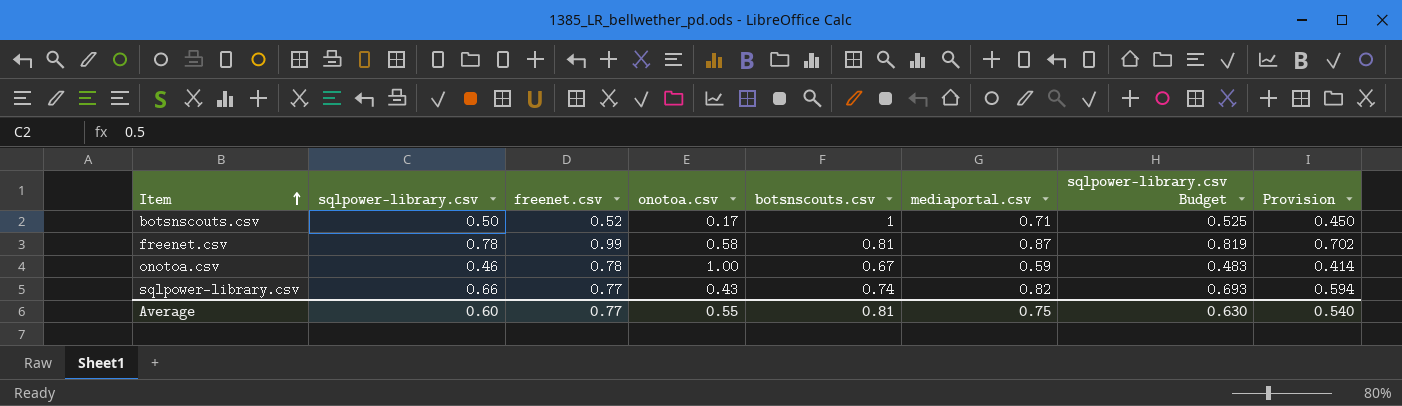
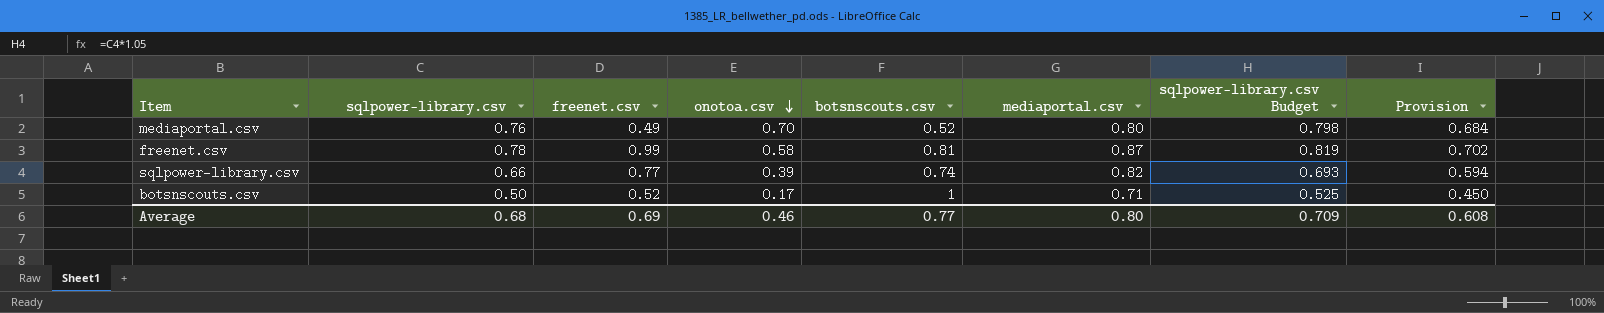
row order: Item ascending -> onotoa.csv descending
row onotoa.csv: 0.46 | 0.78 | 1.00 | 0.67 | 0.59 | 0.483 | 0.414 -> none
row mediaportal.csv: none -> 0.76 | 0.49 | 0.70 | 0.52 | 0.80 | 0.798 | 0.684
sqlpower-library.csv | onotoa.csv: 0.43 -> 0.39
Average | sqlpower-library.csv: 0.60 -> 0.68
Average | freenet.csv: 0.77 -> 0.69
Average | onotoa.csv: 0.55 -> 0.46
Average | botsnscouts.csv: 0.81 -> 0.77
Average | mediaportal.csv: 0.75 -> 0.80
Average | sqlpower-library.csv Budget: 0.630 -> 0.709
Average | Provision: 0.540 -> 0.608

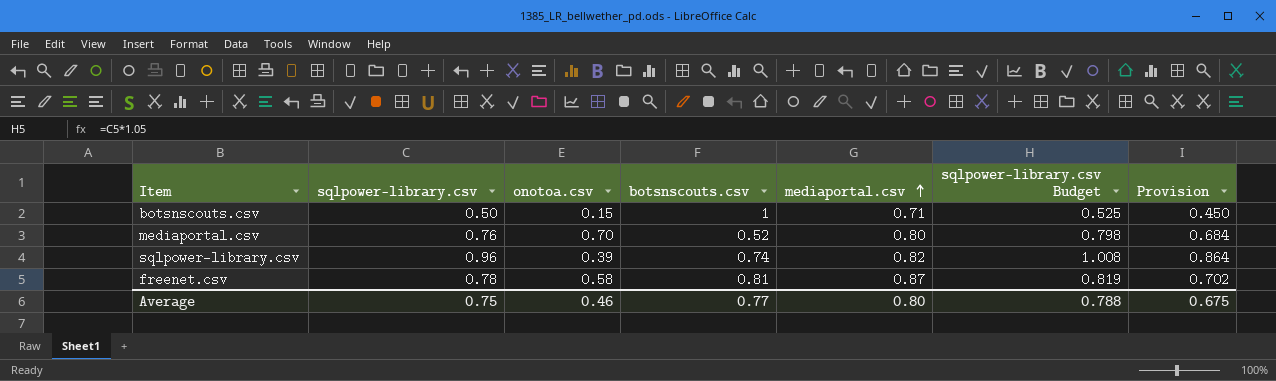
row order: onotoa.csv descending -> mediaportal.csv ascending
column freenet.csv | position: 3 -> none
botsnscouts.csv | onotoa.csv: 0.17 -> 0.15
sqlpower-library.csv | sqlpower-library.csv: 0.66 -> 0.96
sqlpower-library.csv | sqlpower-library.csv Budget: 0.693 -> 1.008
sqlpower-library.csv | Provision: 0.594 -> 0.864
Average | sqlpower-library.csv: 0.68 -> 0.75
Average | sqlpower-library.csv Budget: 0.709 -> 0.788
Average | Provision: 0.608 -> 0.675

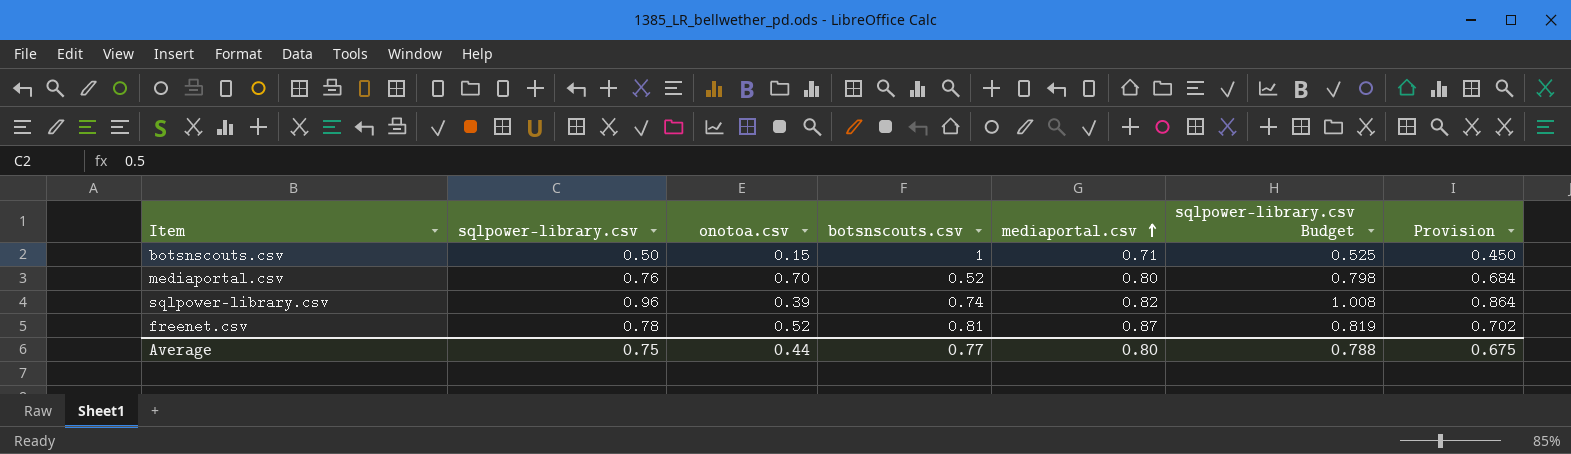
freenet.csv | onotoa.csv: 0.58 -> 0.52
Average | onotoa.csv: 0.46 -> 0.44

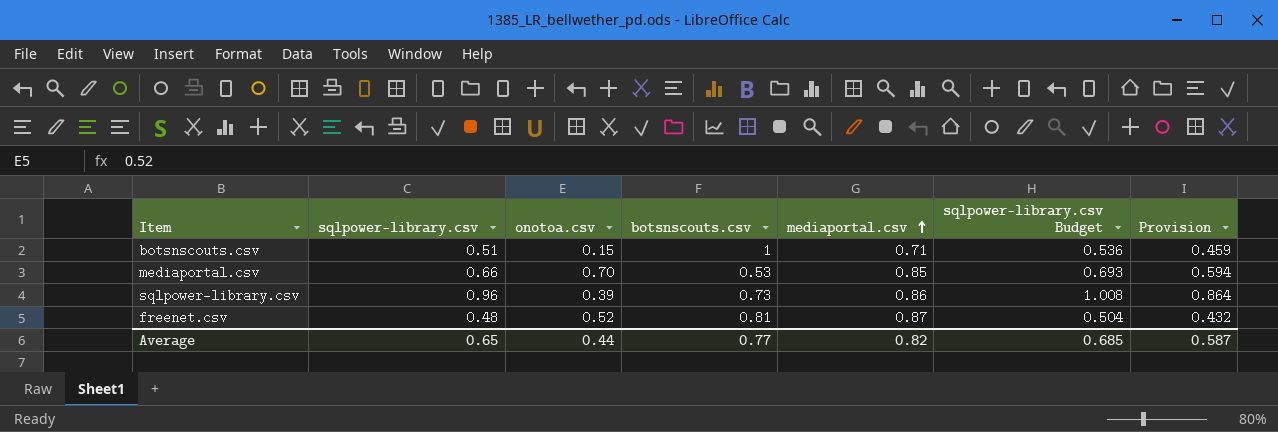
botsnscouts.csv | sqlpower-library.csv: 0.50 -> 0.51
botsnscouts.csv | sqlpower-library.csv Budget: 0.525 -> 0.536
botsnscouts.csv | Provision: 0.450 -> 0.459
mediaportal.csv | sqlpower-library.csv: 0.76 -> 0.66
mediaportal.csv | botsnscouts.csv: 0.52 -> 0.53
mediaportal.csv | mediaportal.csv: 0.80 -> 0.85
mediaportal.csv | sqlpower-library.csv Budget: 0.798 -> 0.693
mediaportal.csv | Provision: 0.684 -> 0.594
sqlpower-library.csv | botsnscouts.csv: 0.74 -> 0.73
sqlpower-library.csv | mediaportal.csv: 0.82 -> 0.86
freenet.csv | sqlpower-library.csv: 0.78 -> 0.48
freenet.csv | sqlpower-library.csv Budget: 0.819 -> 0.504
freenet.csv | Provision: 0.702 -> 0.432
Average | sqlpower-library.csv: 0.75 -> 0.65
Average | mediaportal.csv: 0.80 -> 0.82
Average | sqlpower-library.csv Budget: 0.788 -> 0.685
Average | Provision: 0.675 -> 0.587

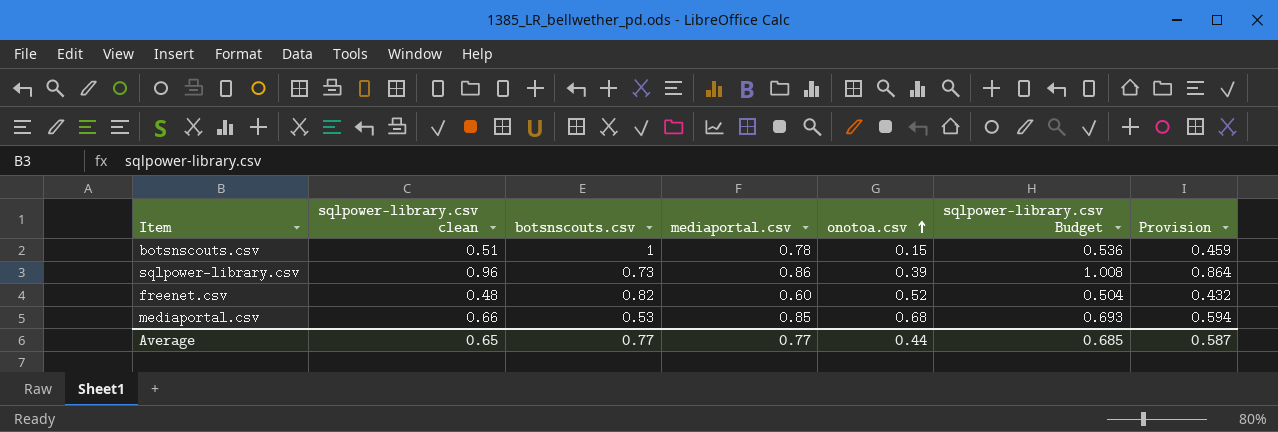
row order: mediaportal.csv ascending -> onotoa.csv ascending
column name: sqlpower-library.csv -> sqlpower-library.csv clean
column onotoa.csv | position: 3 -> 5
botsnscouts.csv | mediaportal.csv: 0.71 -> 0.78
freenet.csv | botsnscouts.csv: 0.81 -> 0.82
freenet.csv | mediaportal.csv: 0.87 -> 0.60
mediaportal.csv | onotoa.csv: 0.70 -> 0.68
Average | mediaportal.csv: 0.82 -> 0.77

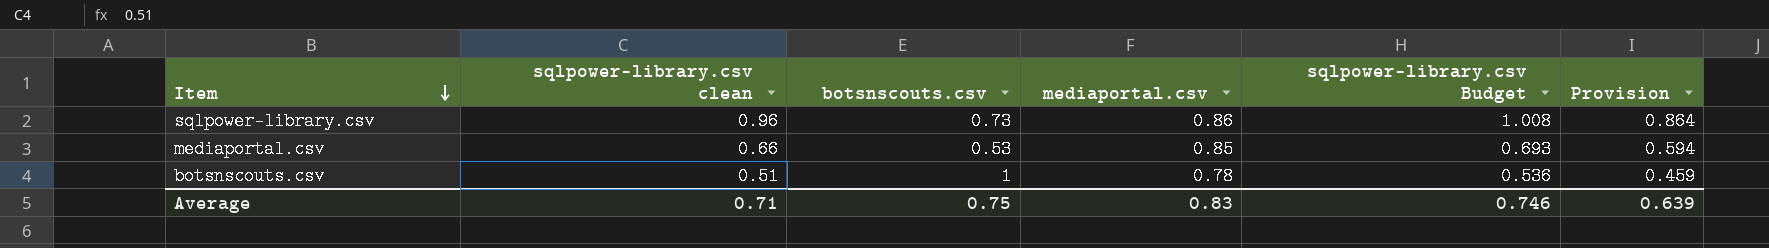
row order: onotoa.csv ascending -> Item descending
column onotoa.csv | position: 5 -> none
row freenet.csv: 0.48 | 0.82 | 0.60 | 0.52 | 0.504 | 0.432 -> none
Average | sqlpower-library.csv clean: 0.65 -> 0.71
Average | botsnscouts.csv: 0.77 -> 0.75
Average | mediaportal.csv: 0.77 -> 0.83
Average | sqlpower-library.csv Budget: 0.685 -> 0.746
Average | Provision: 0.587 -> 0.639

